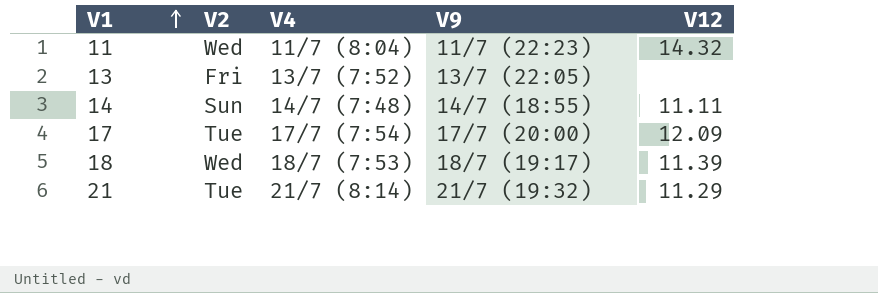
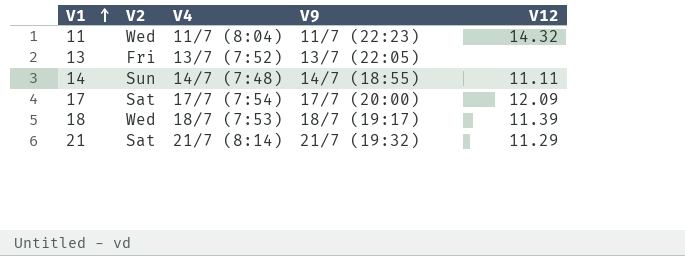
17 | V2: Tue -> Sat
21 | V2: Tue -> Sat

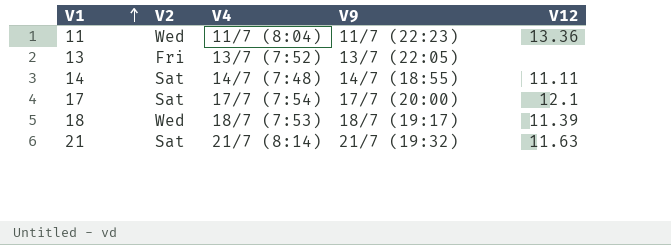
11 | V12: 14.32 -> 13.36
14 | V2: Sun -> Sat
17 | V12: 12.09 -> 12.1
21 | V12: 11.29 -> 11.63

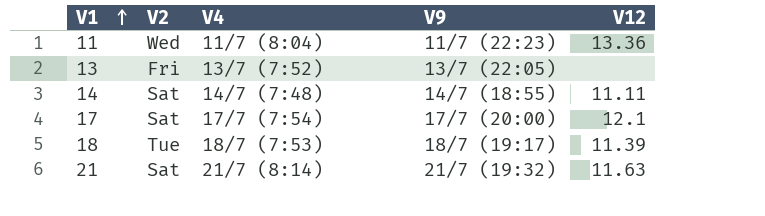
18 | V2: Wed -> Tue

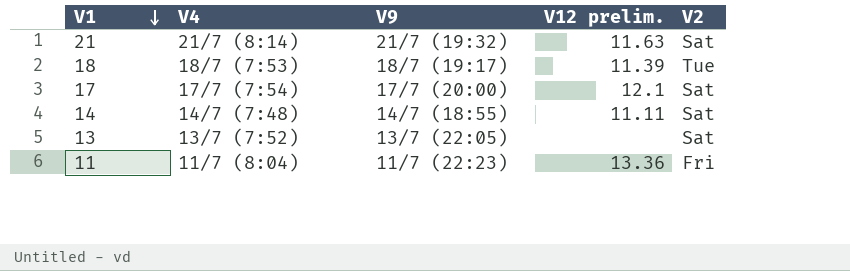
row order: V1 ascending -> V1 descending
column name: V12 -> V12 prelim.
column V2 | position: 2 -> 5
13 | V2: Fri -> Sat
11 | V2: Wed -> Fri

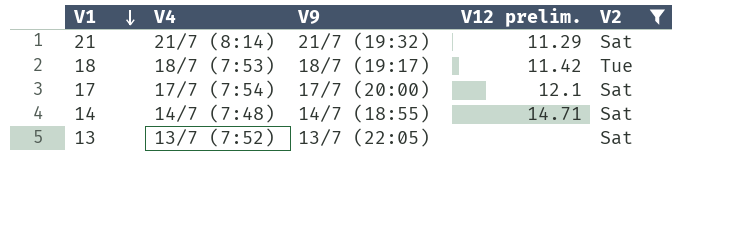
filter: none -> V2 != Fri
21 | V12 prelim.: 11.63 -> 11.29
18 | V12 prelim.: 11.39 -> 11.42
14 | V12 prelim.: 11.11 -> 14.71

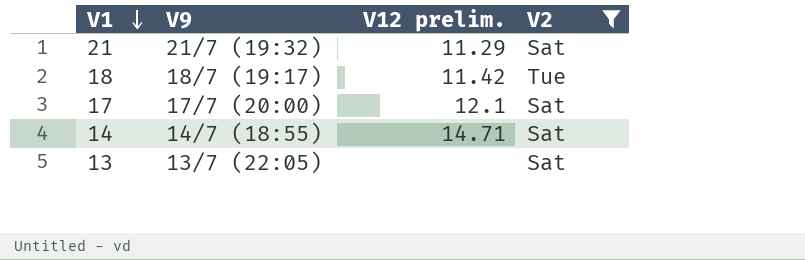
column V4 | position: 2 -> none

